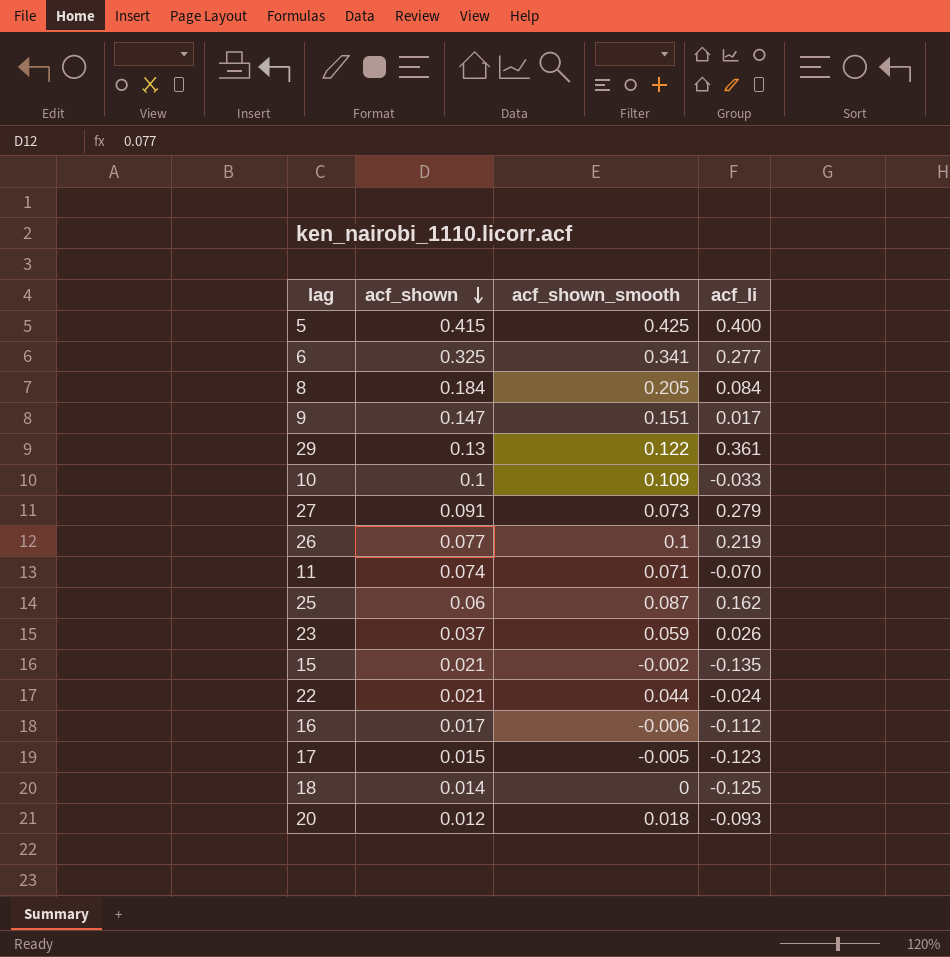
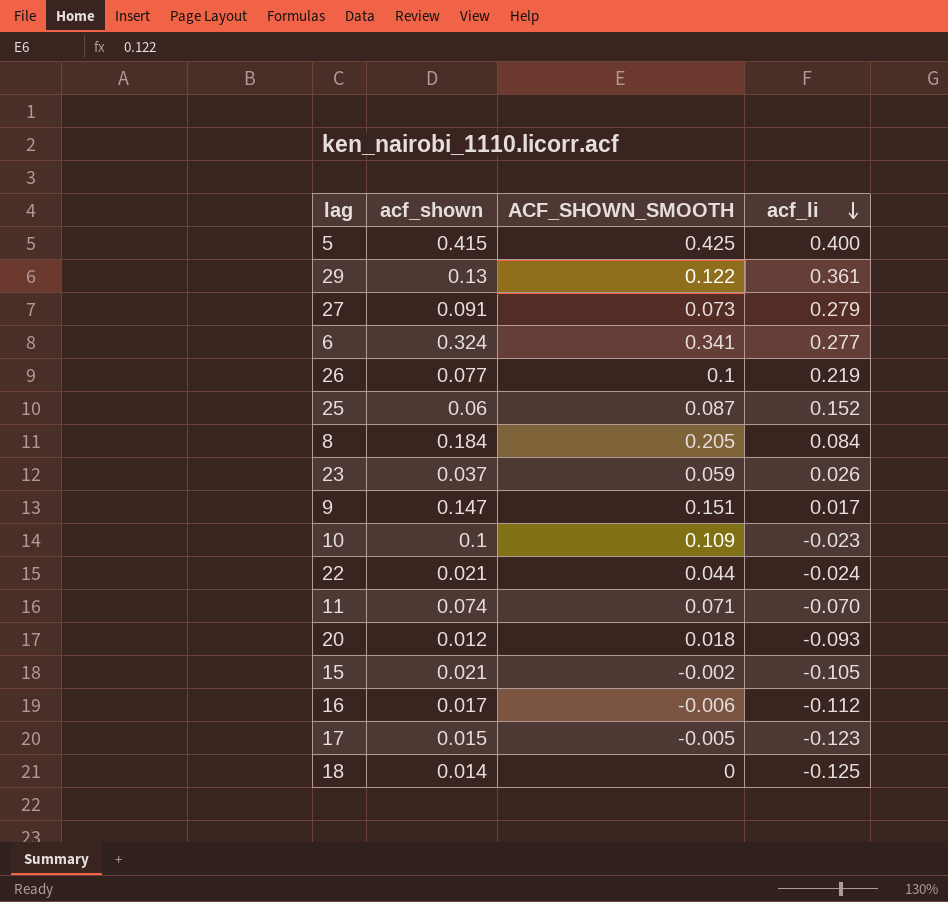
row order: acf_shown descending -> acf_li descending
column name: acf_shown_smooth -> ACF_SHOWN_SMOOTH
6 | acf_shown: 0.325 -> 0.324
25 | acf_li: 0.162 -> 0.152
10 | acf_li: -0.033 -> -0.023
15 | acf_li: -0.135 -> -0.105

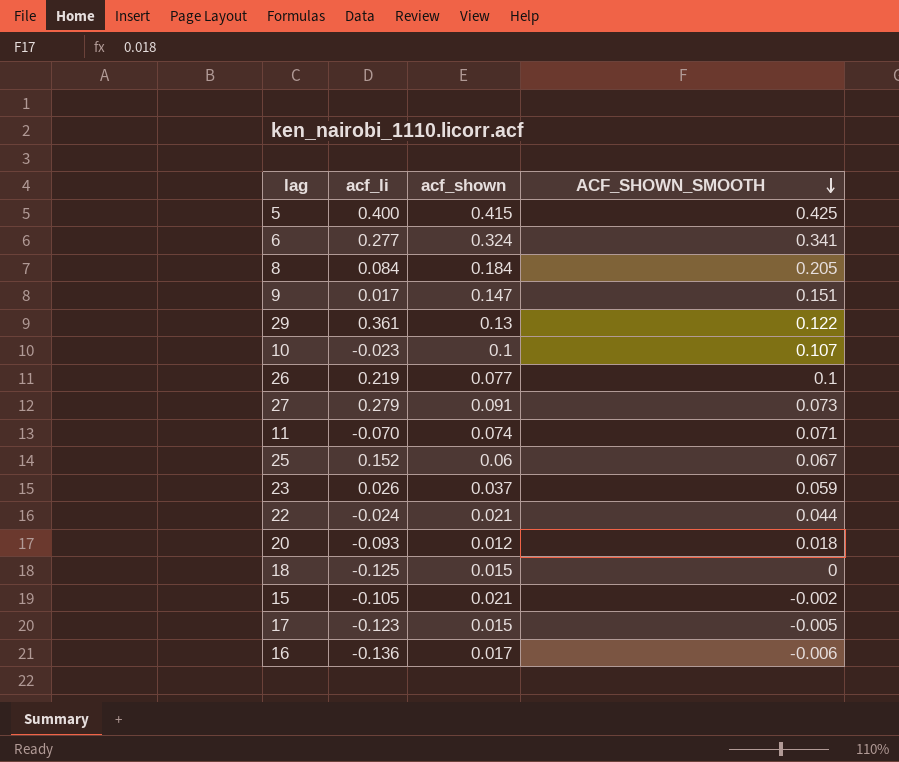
row order: acf_li descending -> ACF_SHOWN_SMOOTH descending
column acf_li | position: 4 -> 2
10 | ACF_SHOWN_SMOOTH: 0.109 -> 0.107
25 | ACF_SHOWN_SMOOTH: 0.087 -> 0.067
18 | acf_shown: 0.014 -> 0.015
16 | acf_li: -0.112 -> -0.136

